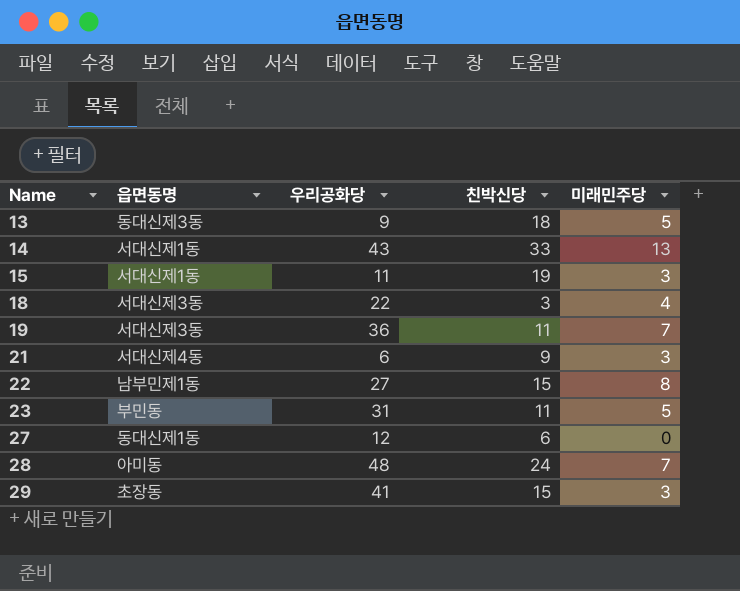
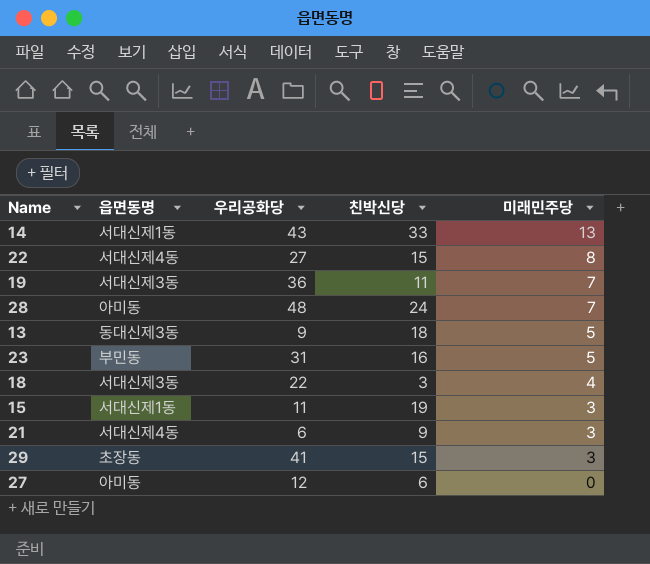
row order: Name ascending -> 미래민주당 descending
22 | 읍면동명: 남부민제1동 -> 서대신제4동
23 | 친박신당: 11 -> 16
27 | 읍면동명: 동대신제1동 -> 아미동

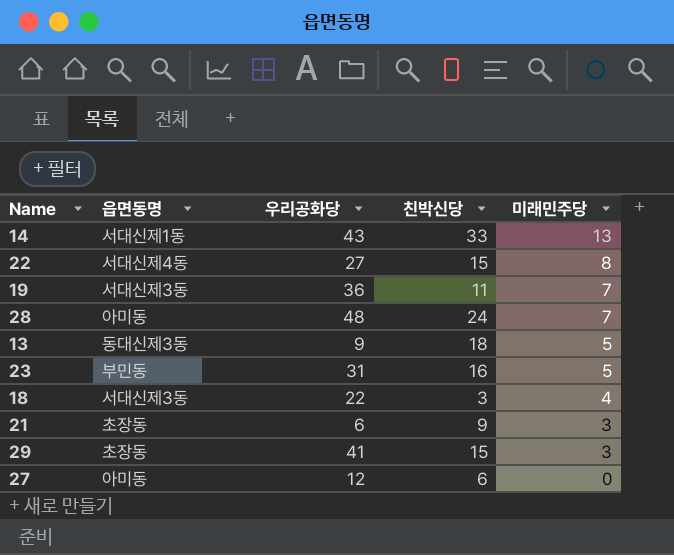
row 15: 서대신제1동 | 11 | 19 | 3 -> none
21 | 읍면동명: 서대신제4동 -> 초장동

